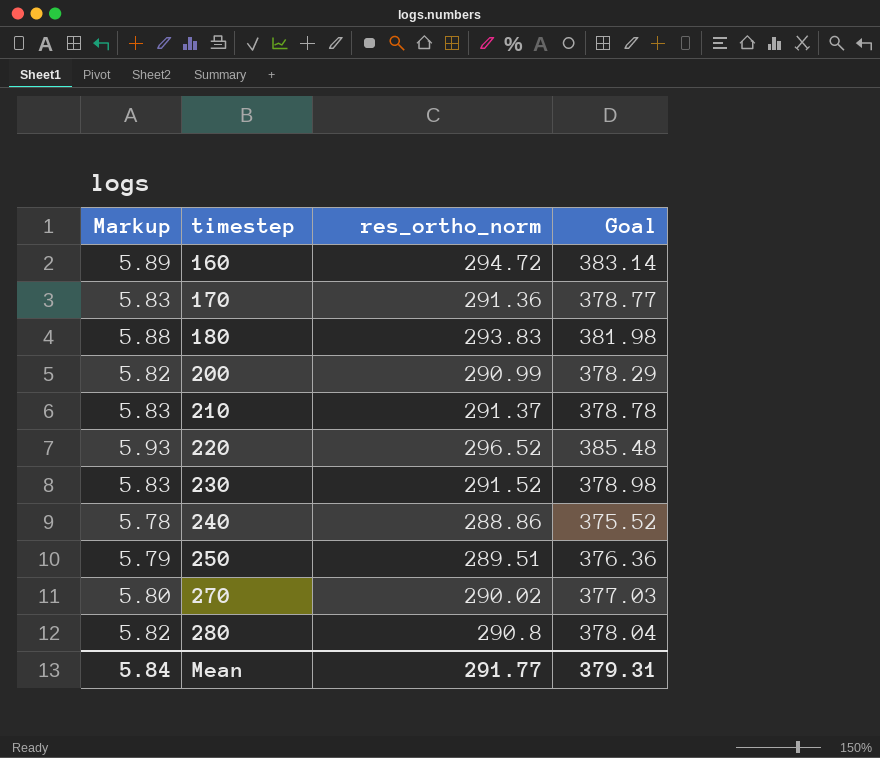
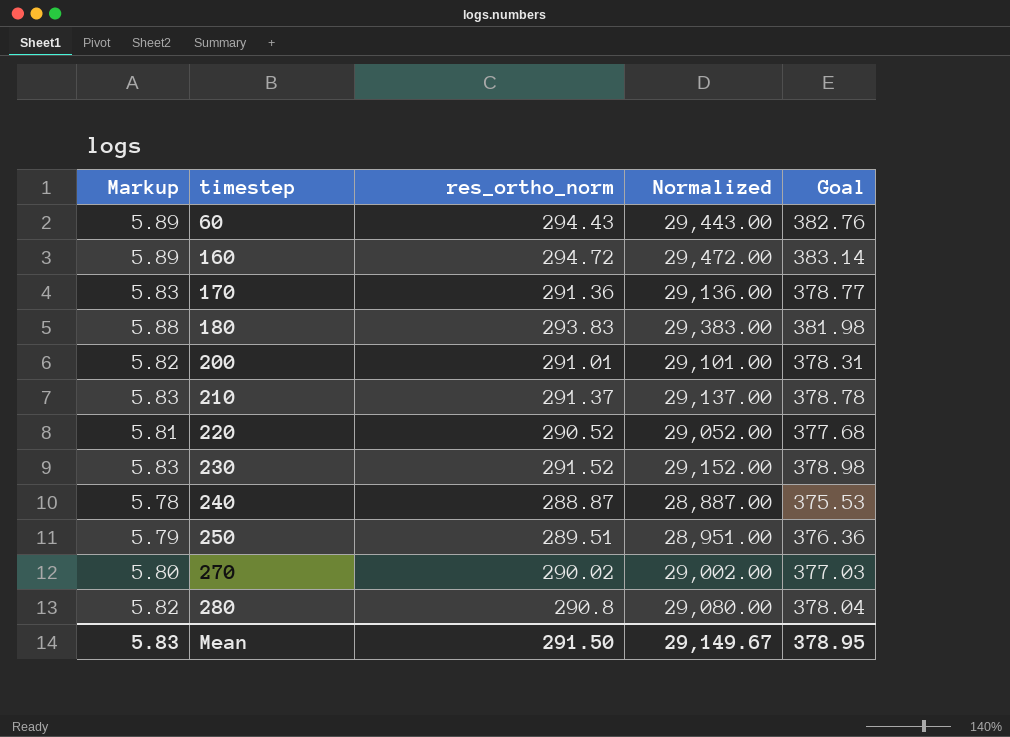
column Normalized | formula: none -> [res_ortho_norm] * 100
row 60: none -> 5.89 | 294.43 | 29,443.00 | 382.76
200 | res_ortho_norm: 290.99 -> 291.01
200 | Goal: 378.29 -> 378.31
220 | Markup: 5.93 -> 5.81
220 | res_ortho_norm: 296.52 -> 290.52
220 | Goal: 385.48 -> 377.68
240 | res_ortho_norm: 288.86 -> 288.87
240 | Goal: 375.52 -> 375.53
Mean | Markup: 5.84 -> 5.83
Mean | res_ortho_norm: 291.77 -> 291.50
Mean | Goal: 379.31 -> 378.95

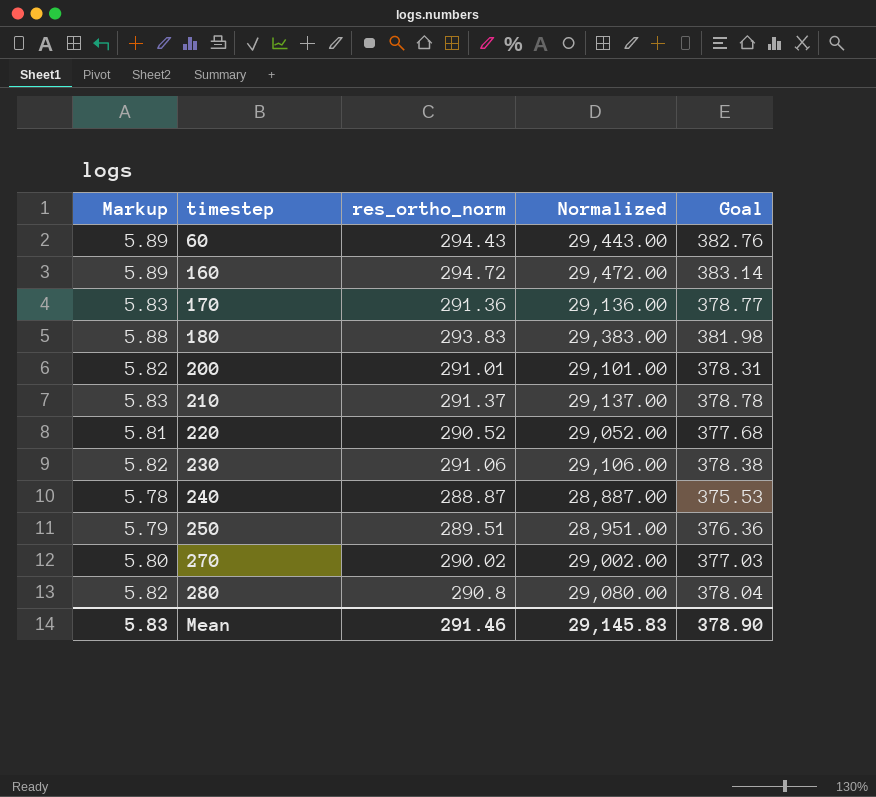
230 | Markup: 5.83 -> 5.82
230 | res_ortho_norm: 291.52 -> 291.06
230 | Normalized: 29,152.00 -> 29,106.00
230 | Goal: 378.98 -> 378.38
Mean | res_ortho_norm: 291.50 -> 291.46
Mean | Normalized: 29,149.67 -> 29,145.83
Mean | Goal: 378.95 -> 378.90

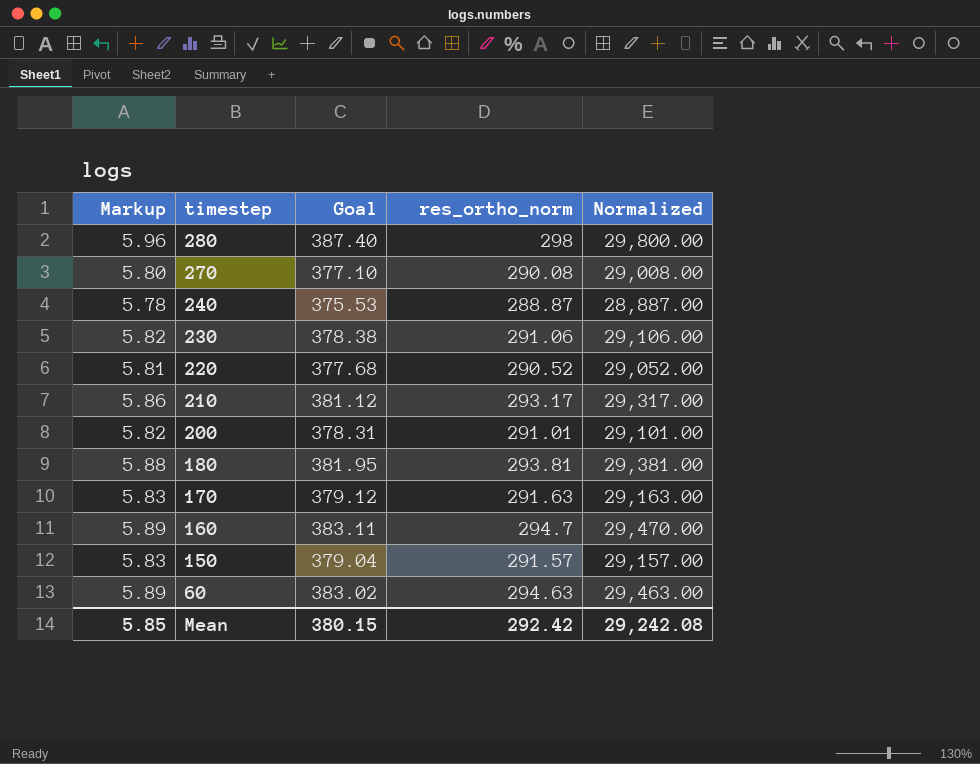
row order: timestep ascending -> timestep descending
column Goal | position: 5 -> 3
row 250: 5.79 | 289.51 | 28,951.00 | 376.36 -> none
280 | Markup: 5.82 -> 5.96
280 | Goal: 378.04 -> 387.40
280 | res_ortho_norm: 290.8 -> 298
280 | Normalized: 29,080.00 -> 29,800.00
270 | Goal: 377.03 -> 377.10
270 | res_ortho_norm: 290.02 -> 290.08
270 | Normalized: 29,002.00 -> 29,008.00
210 | Markup: 5.83 -> 5.86
210 | Goal: 378.78 -> 381.12
210 | res_ortho_norm: 291.37 -> 293.17
210 | Normalized: 29,137.00 -> 29,317.00
180 | Goal: 381.98 -> 381.95
180 | res_ortho_norm: 293.83 -> 293.81
180 | Normalized: 29,383.00 -> 29,381.00
170 | Goal: 378.77 -> 379.12
170 | res_ortho_norm: 291.36 -> 291.63
170 | Normalized: 29,136.00 -> 29,163.00
160 | Goal: 383.14 -> 383.11
160 | res_ortho_norm: 294.72 -> 294.7
160 | Normalized: 29,472.00 -> 29,470.00
row 150: none -> 5.83 | 379.04 | 291.57 | 29,157.00
60 | Goal: 382.76 -> 383.02
60 | res_ortho_norm: 294.43 -> 294.63
60 | Normalized: 29,443.00 -> 29,463.00
Mean | Markup: 5.83 -> 5.85
Mean | Goal: 378.90 -> 380.15
Mean | res_ortho_norm: 291.46 -> 292.42
Mean | Normalized: 29,145.83 -> 29,242.08

